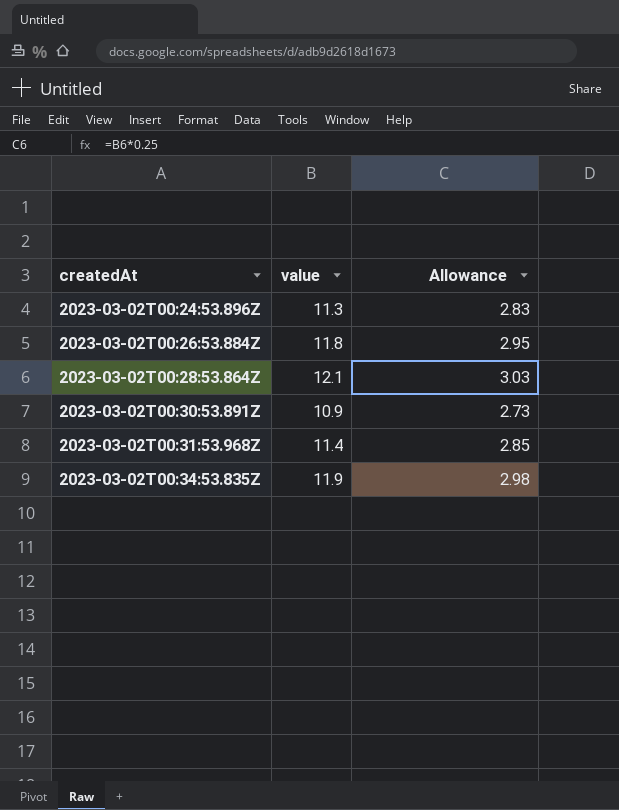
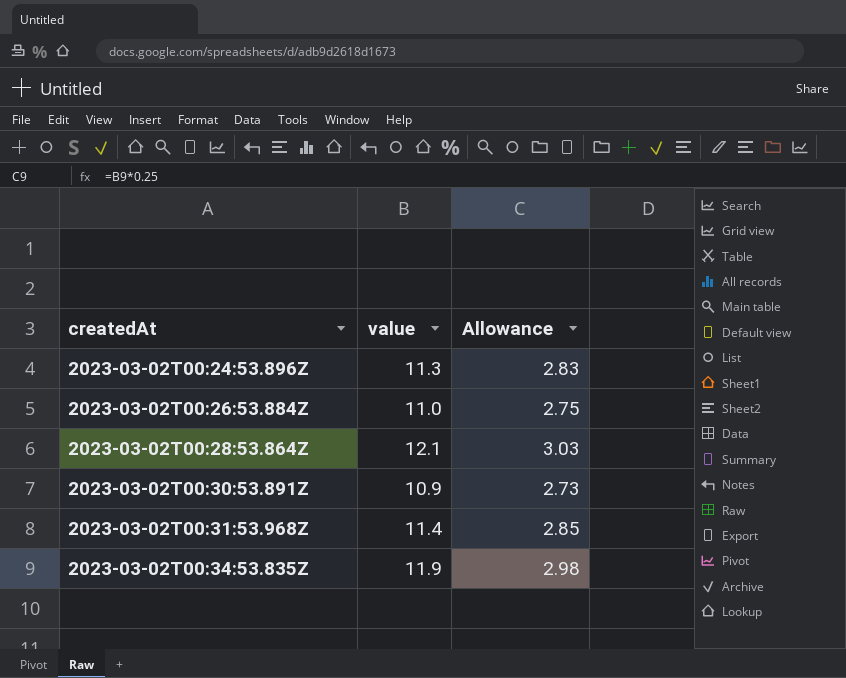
2023-03-02T00:26:53.884Z | value: 11.8 -> 11.0
2023-03-02T00:26:53.884Z | Allowance: 2.95 -> 2.75

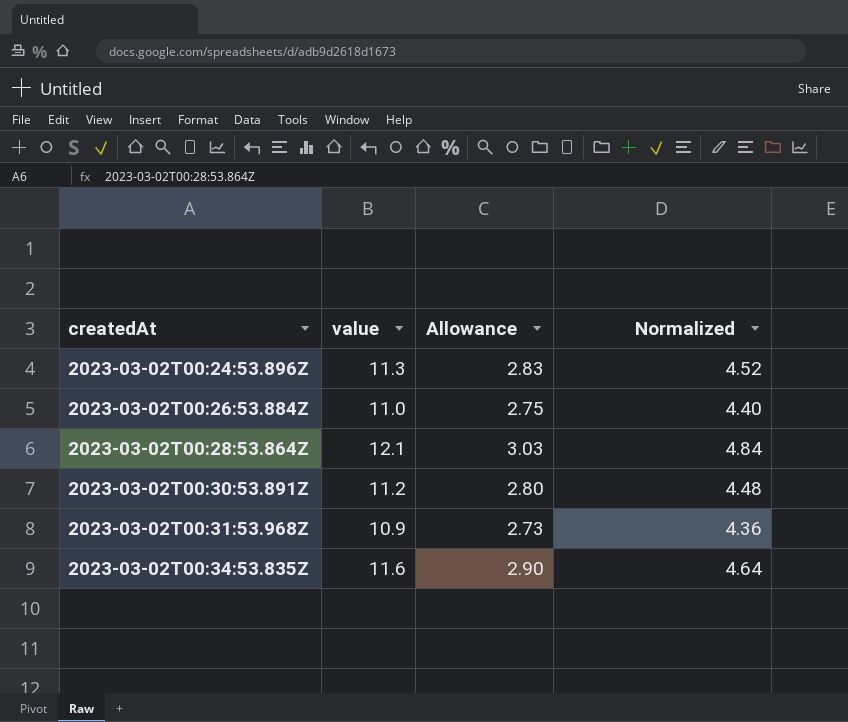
column Normalized | formula: none -> [value] * 0.4
2023-03-02T00:30:53.891Z | value: 10.9 -> 11.2
2023-03-02T00:30:53.891Z | Allowance: 2.73 -> 2.80
2023-03-02T00:31:53.968Z | value: 11.4 -> 10.9
2023-03-02T00:31:53.968Z | Allowance: 2.85 -> 2.73
2023-03-02T00:34:53.835Z | value: 11.9 -> 11.6
2023-03-02T00:34:53.835Z | Allowance: 2.98 -> 2.90

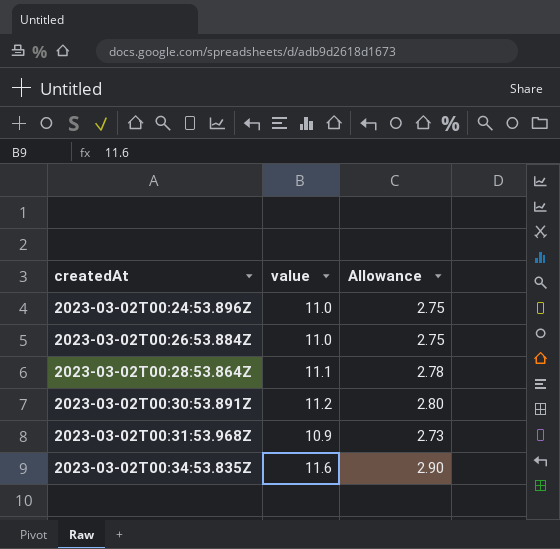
column Normalized | formula: [value] * 0.4 -> none
2023-03-02T00:24:53.896Z | value: 11.3 -> 11.0
2023-03-02T00:24:53.896Z | Allowance: 2.83 -> 2.75
2023-03-02T00:28:53.864Z | value: 12.1 -> 11.1
2023-03-02T00:28:53.864Z | Allowance: 3.03 -> 2.78

